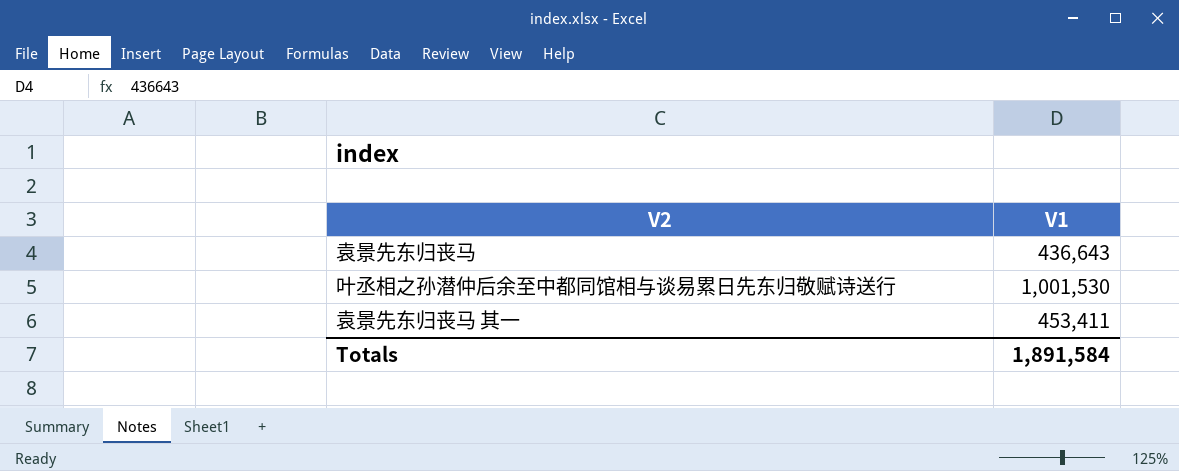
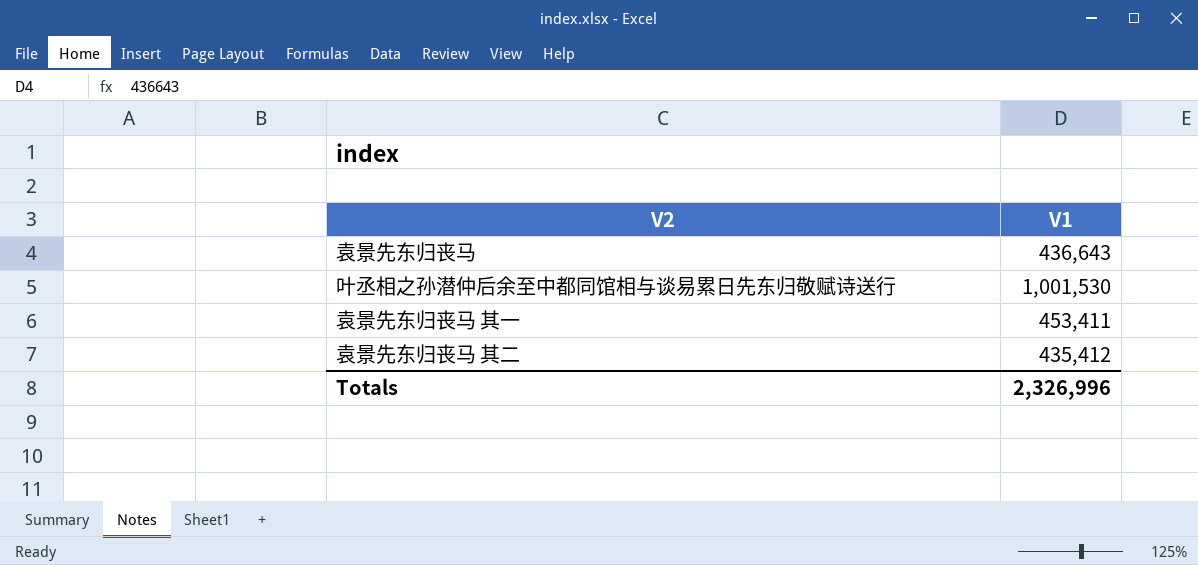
row 袁景先东归丧马 其二: none -> 435,412
Totals | V1: 1,891,584 -> 2,326,996

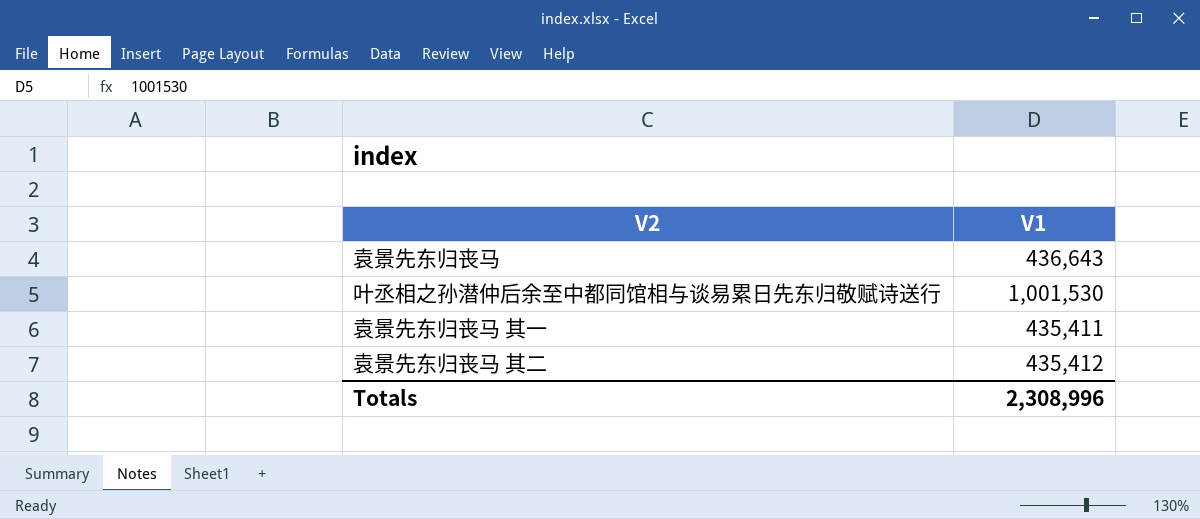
袁景先东归丧马 其一 | V1: 453,411 -> 435,411
Totals | V1: 2,326,996 -> 2,308,996

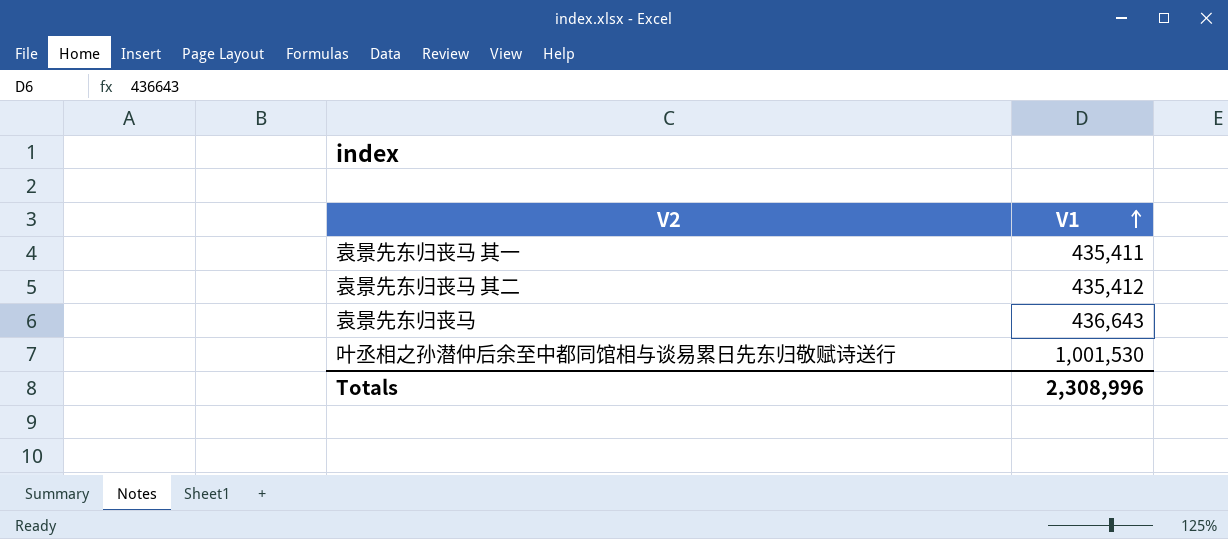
row order: none -> V1 ascending

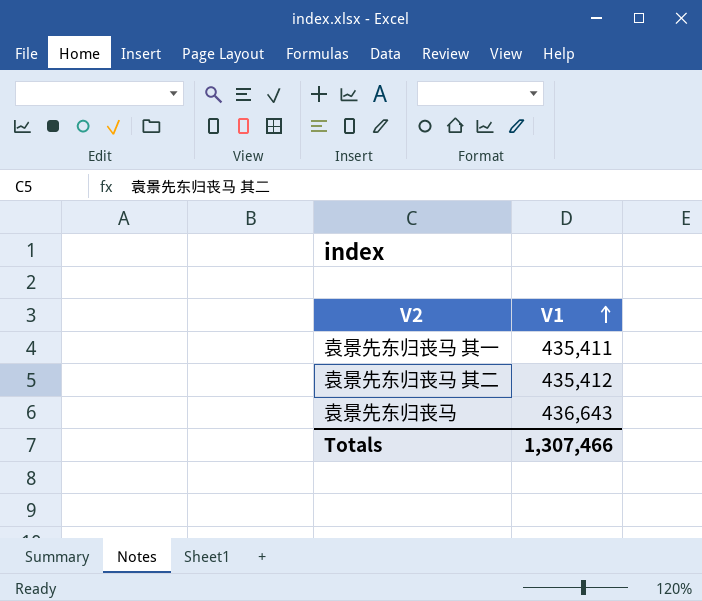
row 叶丞相之孙潜仲后余至中都同馆相与谈易累日先东归敬赋诗送行: 1,001,530 -> none
Totals | V1: 2,308,996 -> 1,307,466

